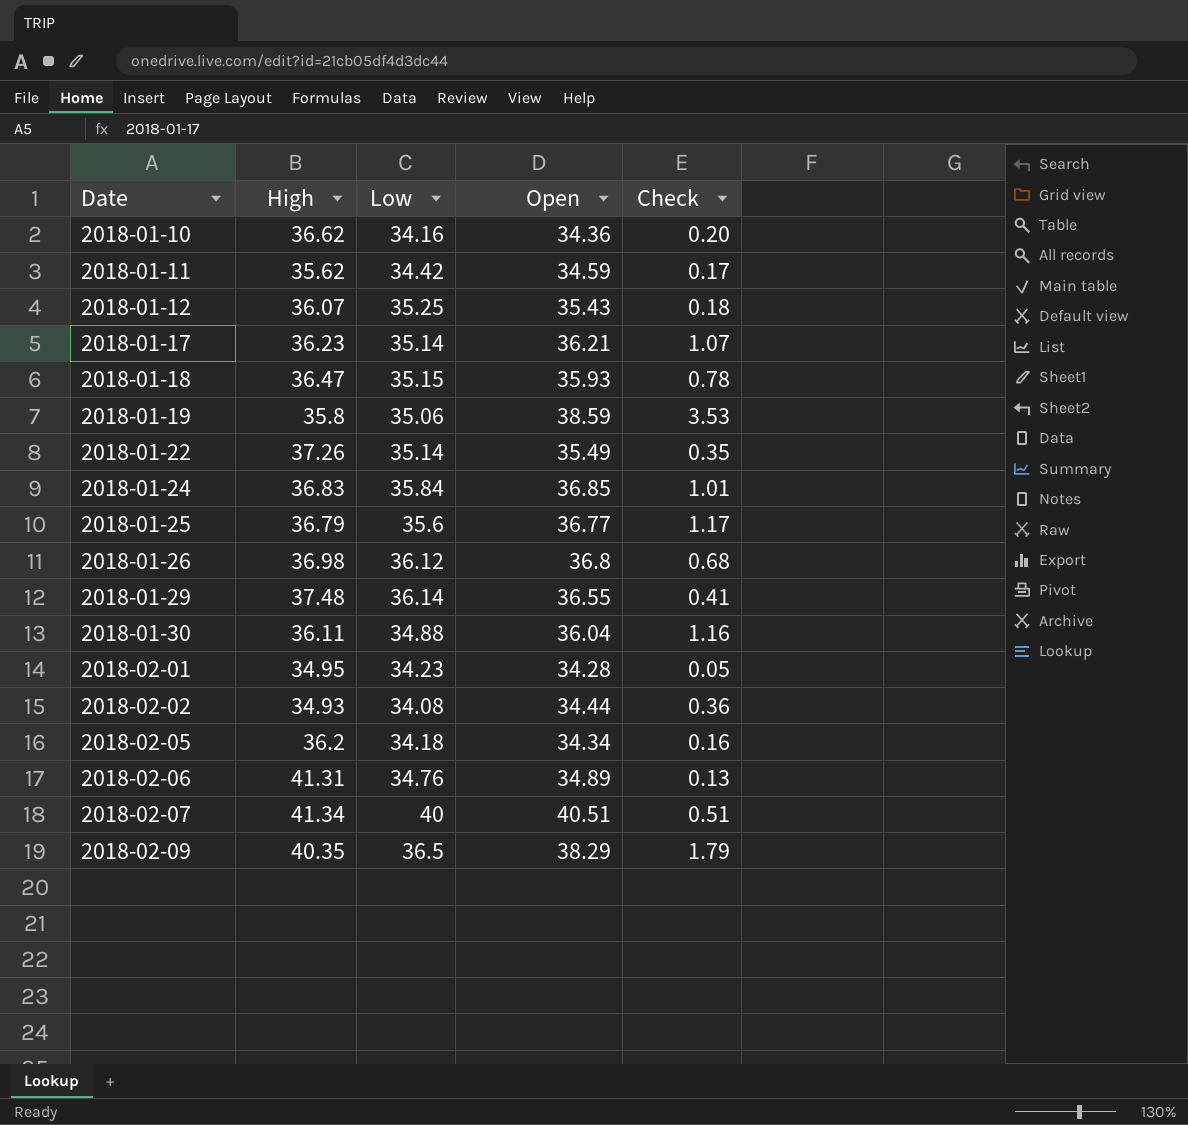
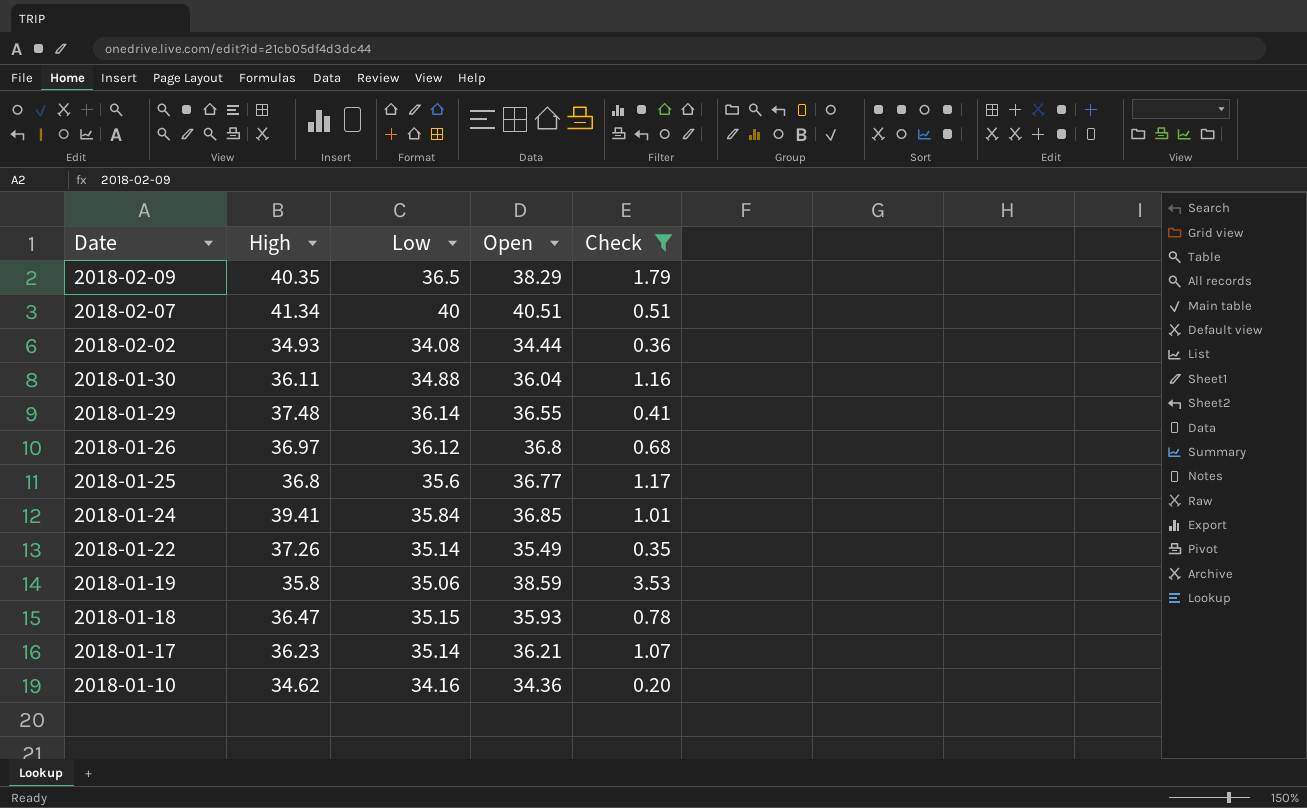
filter: none -> Check >= 0.20
row order: Date ascending -> Date descending
2018-01-26 | High: 36.98 -> 36.97
2018-01-25 | High: 36.79 -> 36.8
2018-01-24 | High: 36.83 -> 39.41
2018-01-10 | High: 36.62 -> 34.62

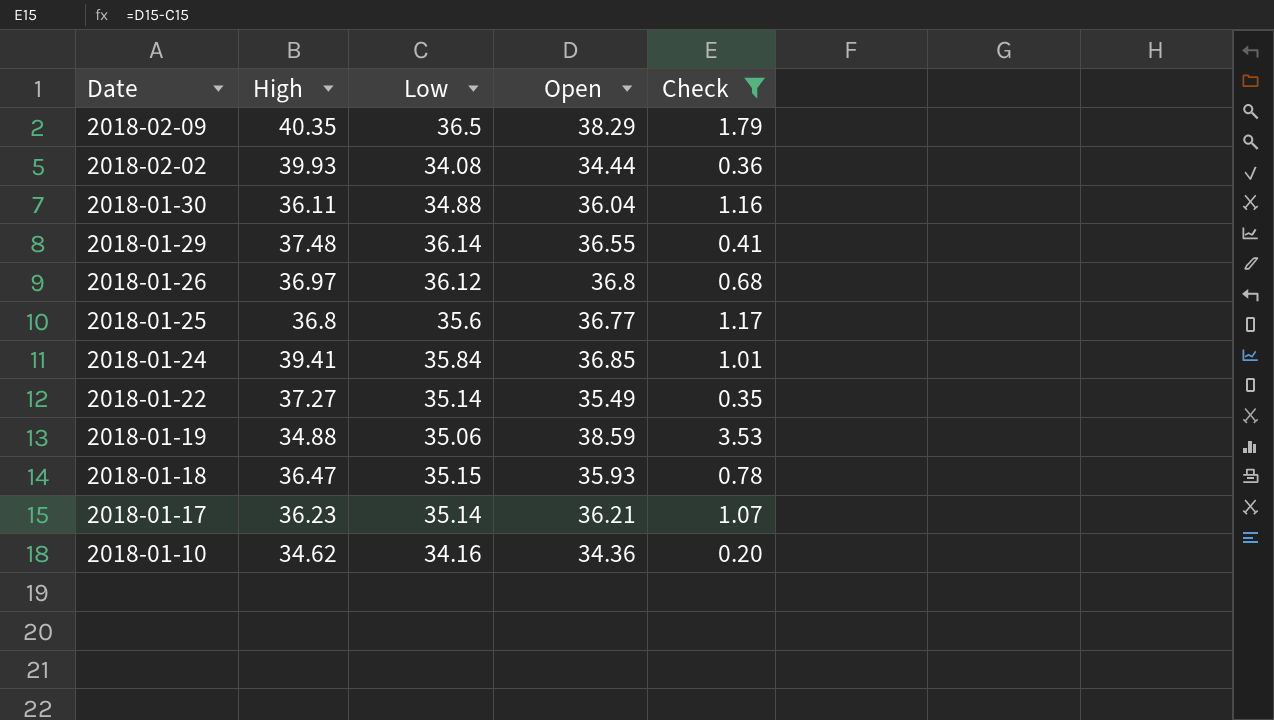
row 2018-02-07: 41.34 | 40 | 40.51 | 0.51 -> none
2018-02-02 | High: 34.93 -> 39.93
2018-01-22 | High: 37.26 -> 37.27
2018-01-19 | High: 35.8 -> 34.88

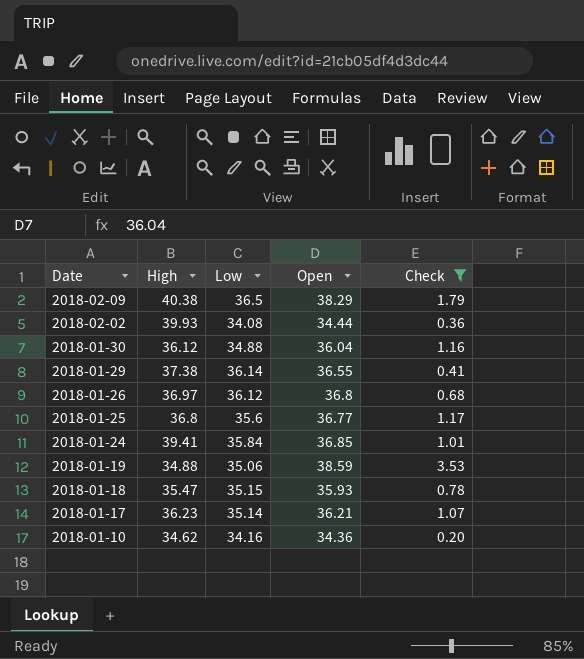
row 2018-01-22: 37.27 | 35.14 | 35.49 | 0.35 -> none
2018-02-09 | High: 40.35 -> 40.38
2018-01-30 | High: 36.11 -> 36.12
2018-01-29 | High: 37.48 -> 37.38
2018-01-18 | High: 36.47 -> 35.47

